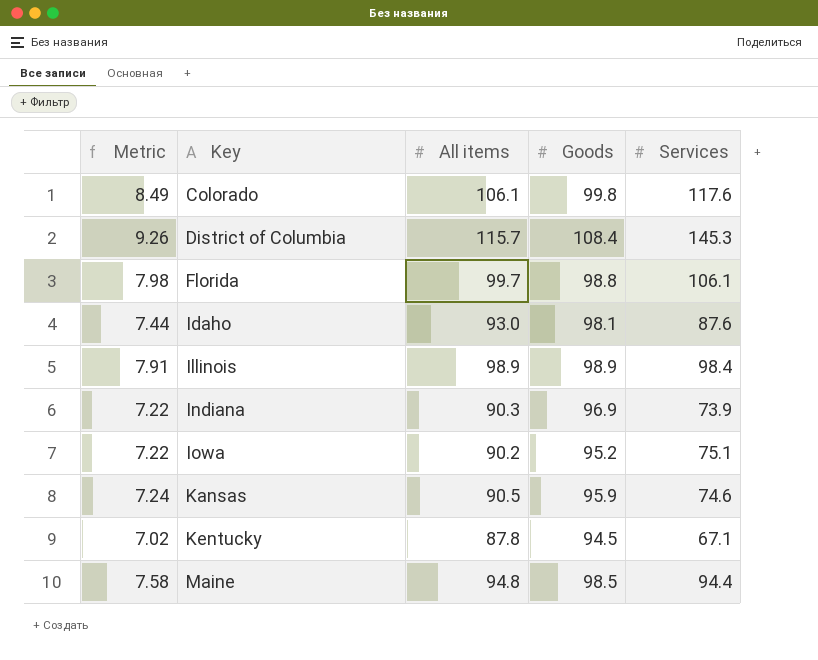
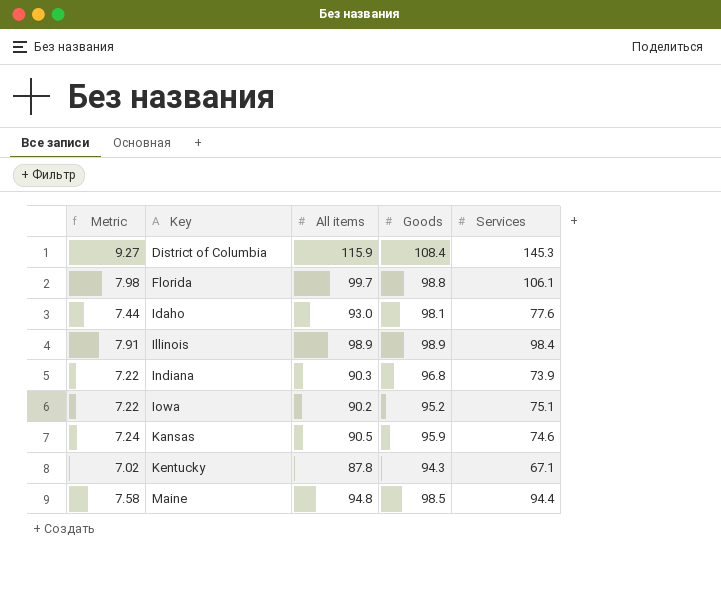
row Colorado: 8.49 | 106.1 | 99.8 | 117.6 -> none
District of Columbia | Metric: 9.26 -> 9.27
District of Columbia | All items: 115.7 -> 115.9
Idaho | Services: 87.6 -> 77.6
Indiana | Goods: 96.9 -> 96.8
Kentucky | Goods: 94.5 -> 94.3

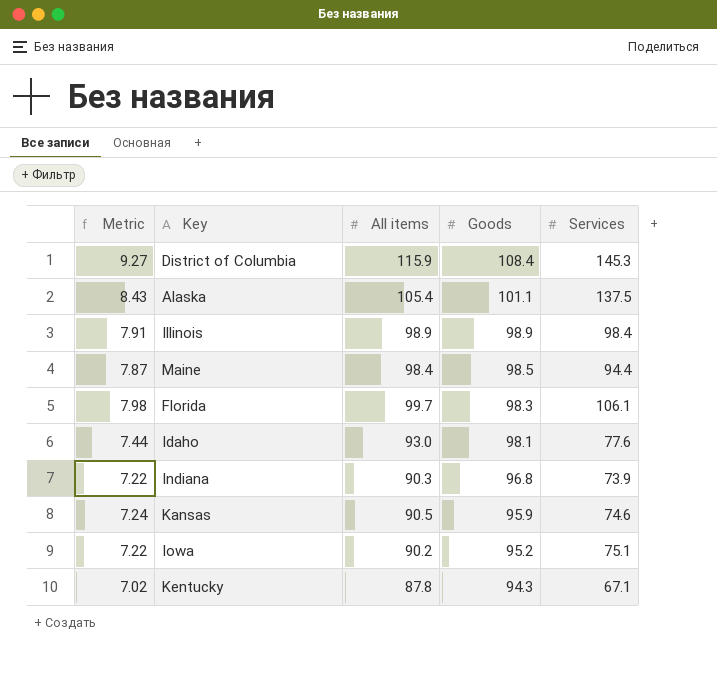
row order: Key ascending -> Goods descending
row Alaska: none -> 8.43 | 105.4 | 101.1 | 137.5
Maine | Metric: 7.58 -> 7.87
Maine | All items: 94.8 -> 98.4
Florida | Goods: 98.8 -> 98.3

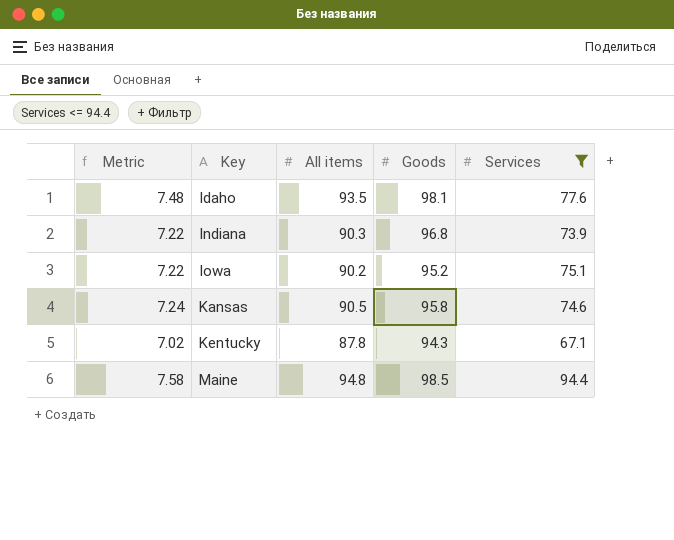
filter: none -> Services <= 94.4
row order: Goods descending -> Key ascending
Idaho | Metric: 7.44 -> 7.48
Idaho | All items: 93.0 -> 93.5
Kansas | Goods: 95.9 -> 95.8
Maine | Metric: 7.87 -> 7.58
Maine | All items: 98.4 -> 94.8

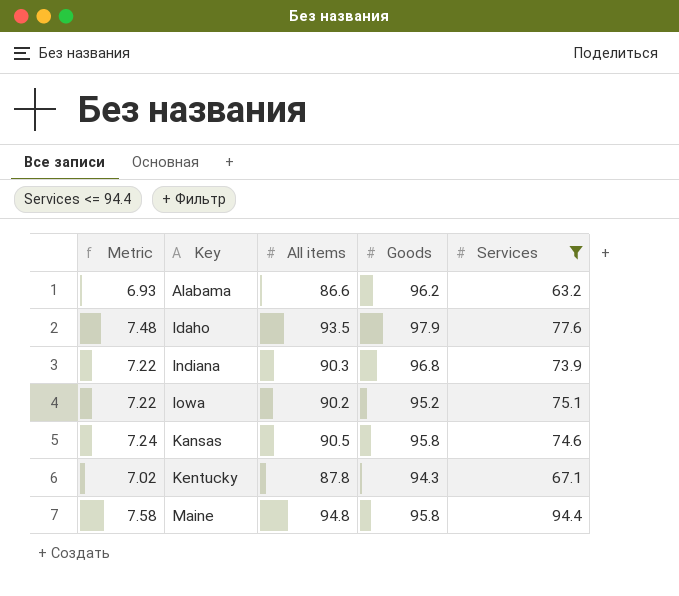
row Alabama: none -> 6.93 | 86.6 | 96.2 | 63.2
Idaho | Goods: 98.1 -> 97.9
Maine | Goods: 98.5 -> 95.8

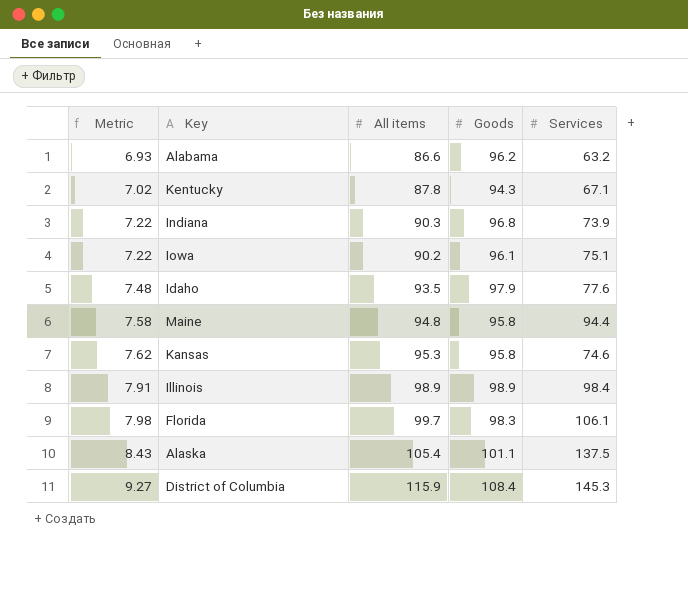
filter: Services <= 94.4 -> none
row order: Key ascending -> Metric ascending
Iowa | Goods: 95.2 -> 96.1
Kansas | Metric: 7.24 -> 7.62
Kansas | All items: 90.5 -> 95.3

